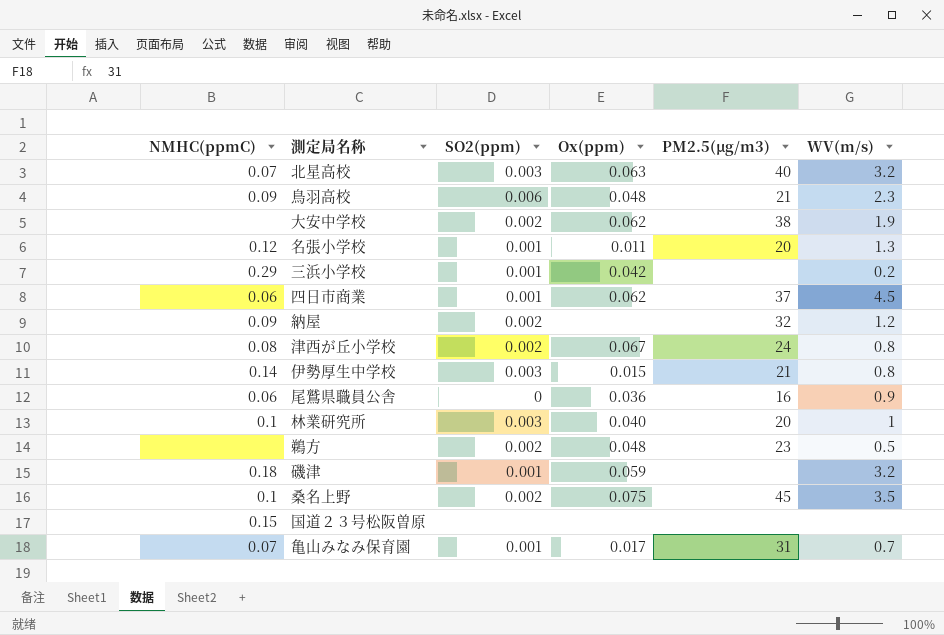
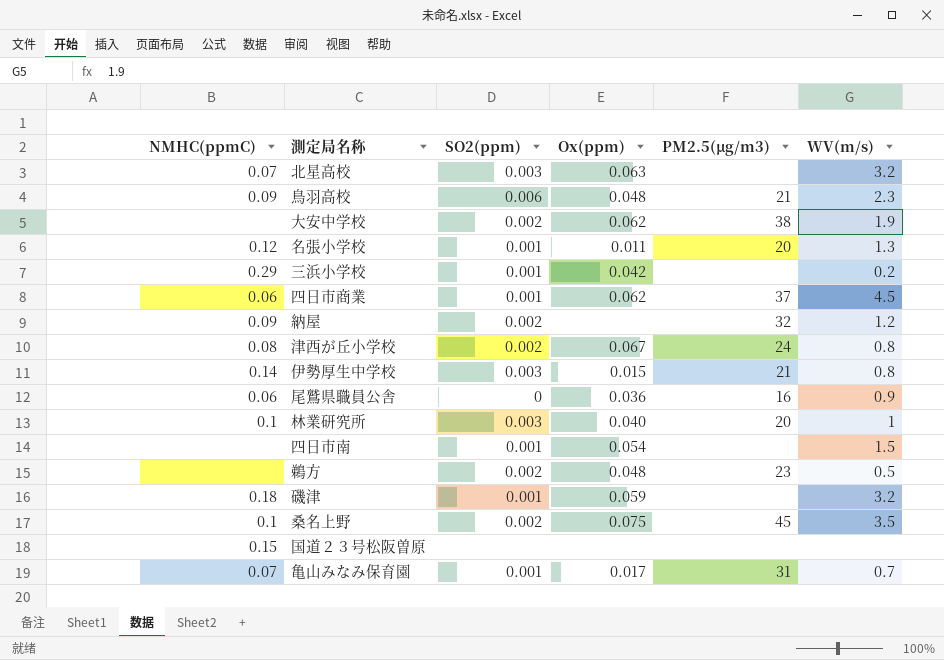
北星高校 | PM2.5(μg/m3): 40 -> none
row 四日市南: none -> none | 0.001 | 0.054 | none | 1.5

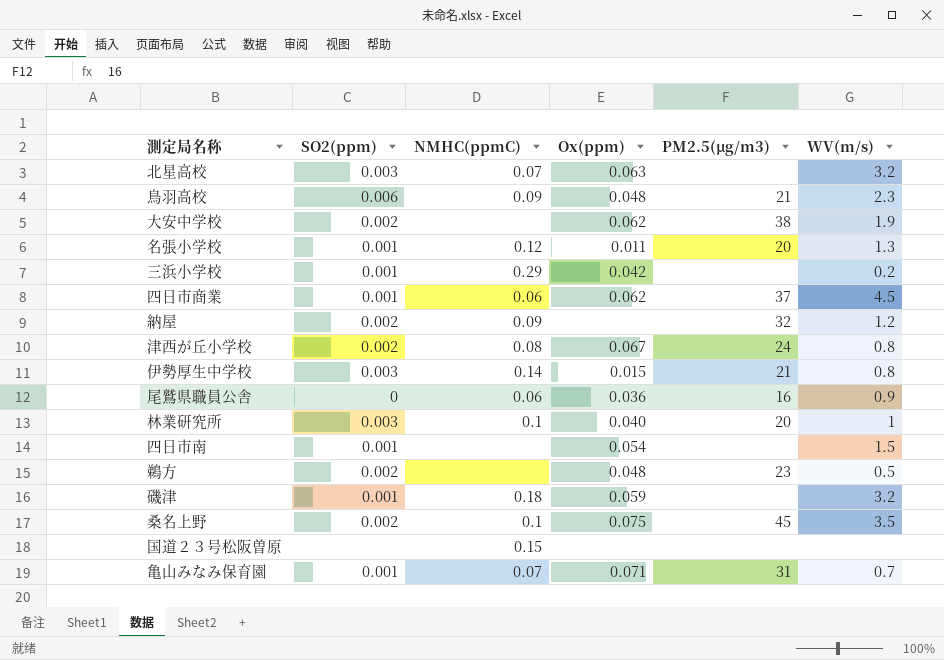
column NMHC(ppmC) | position: 1 -> 3
亀山みなみ保育園 | Ox(ppm): 0.017 -> 0.071

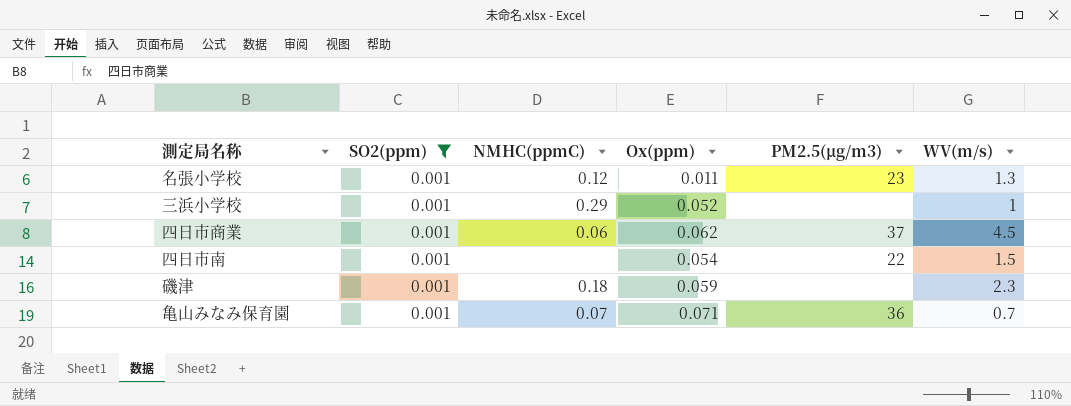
filter: none -> SO2(ppm) = 0.001
名張小学校 | PM2.5(μg/m3): 20 -> 23
三浜小学校 | Ox(ppm): 0.042 -> 0.052
三浜小学校 | WV(m/s): 0.2 -> 1
四日市南 | PM2.5(μg/m3): none -> 22
磯津 | WV(m/s): 3.2 -> 2.3
亀山みなみ保育園 | PM2.5(μg/m3): 31 -> 36

